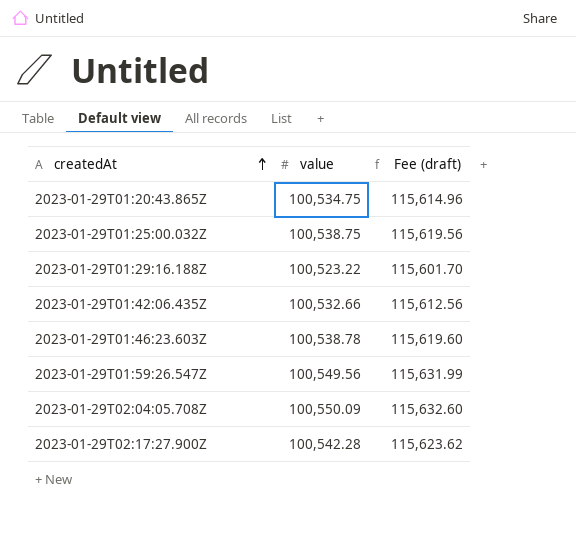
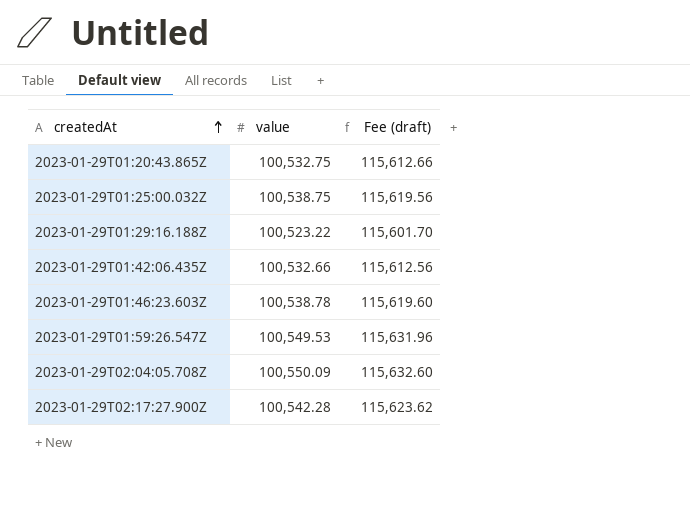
2023-01-29T01:20:43.865Z | value: 100,534.75 -> 100,532.75
2023-01-29T01:20:43.865Z | Fee (draft): 115,614.96 -> 115,612.66
2023-01-29T01:59:26.547Z | value: 100,549.56 -> 100,549.53
2023-01-29T01:59:26.547Z | Fee (draft): 115,631.99 -> 115,631.96

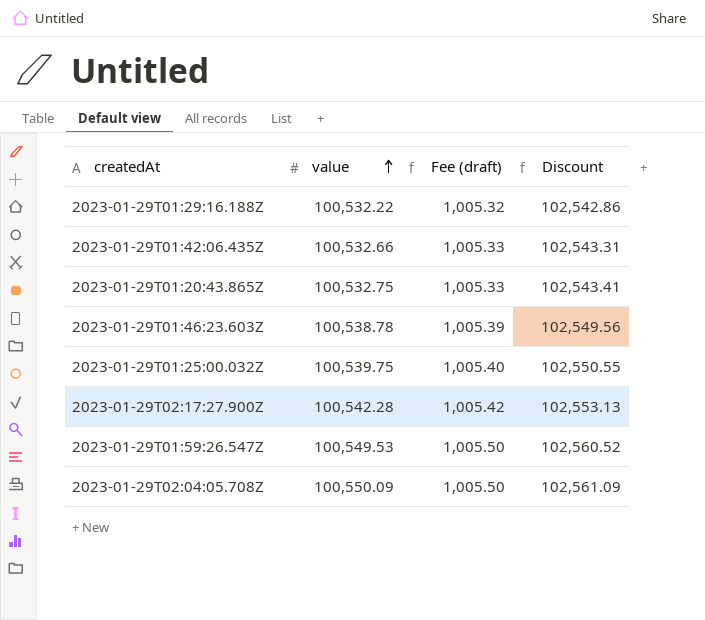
row order: createdAt ascending -> value ascending
column Fee (draft) | formula: [value] * 1.15 -> [value] * 0.01
column Discount | formula: none -> [value] * 1.02
2023-01-29T01:29:16.188Z | value: 100,523.22 -> 100,532.22
2023-01-29T01:25:00.032Z | value: 100,538.75 -> 100,539.75

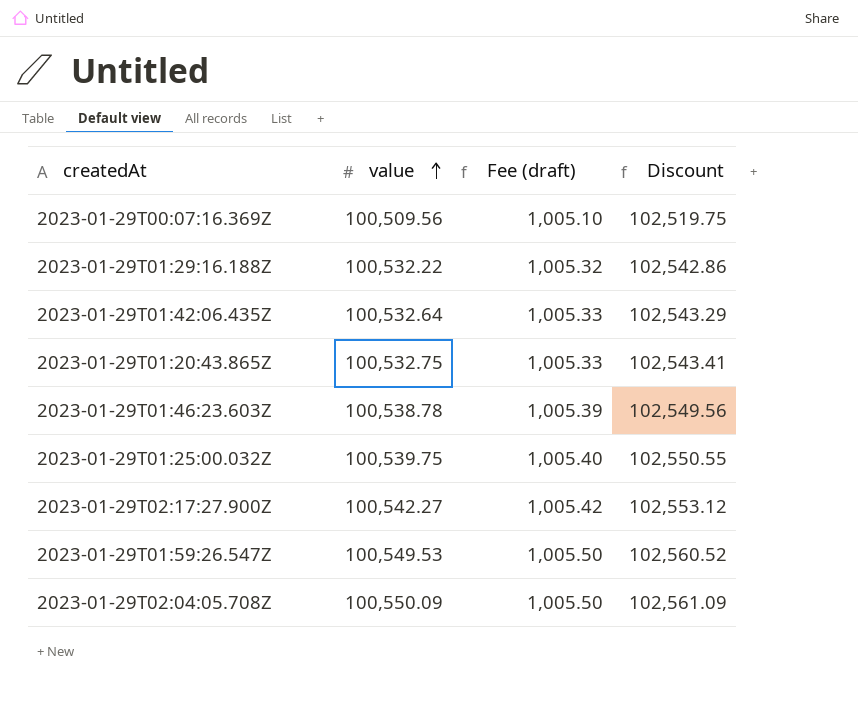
row 2023-01-29T00:07:16.369Z: none -> 100,509.56 | 1,005.10 | 102,519.75
2023-01-29T01:42:06.435Z | value: 100,532.66 -> 100,532.64
2023-01-29T01:42:06.435Z | Discount: 102,543.31 -> 102,543.29
2023-01-29T02:17:27.900Z | value: 100,542.28 -> 100,542.27
2023-01-29T02:17:27.900Z | Discount: 102,553.13 -> 102,553.12

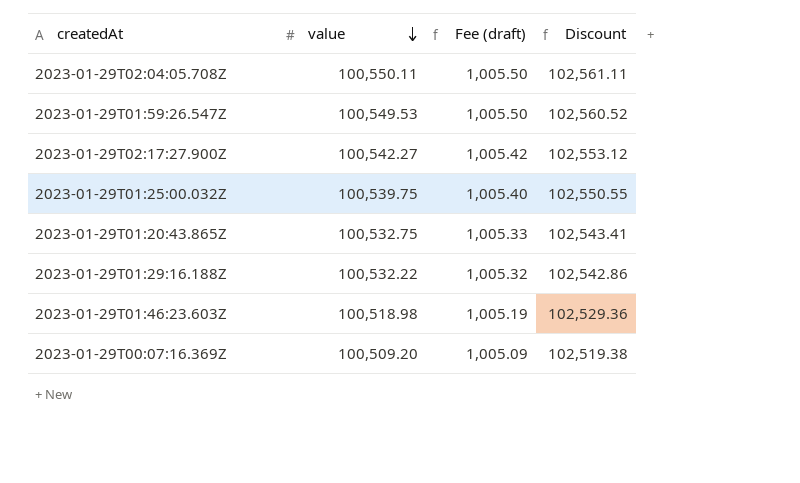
row order: value ascending -> value descending
row 2023-01-29T01:42:06.435Z: 100,532.64 | 1,005.33 | 102,543.29 -> none
2023-01-29T02:04:05.708Z | value: 100,550.09 -> 100,550.11
2023-01-29T02:04:05.708Z | Discount: 102,561.09 -> 102,561.11
2023-01-29T01:46:23.603Z | value: 100,538.78 -> 100,518.98
2023-01-29T01:46:23.603Z | Fee (draft): 1,005.39 -> 1,005.19
2023-01-29T01:46:23.603Z | Discount: 102,549.56 -> 102,529.36
2023-01-29T00:07:16.369Z | value: 100,509.56 -> 100,509.20
2023-01-29T00:07:16.369Z | Fee (draft): 1,005.10 -> 1,005.09
2023-01-29T00:07:16.369Z | Discount: 102,519.75 -> 102,519.38

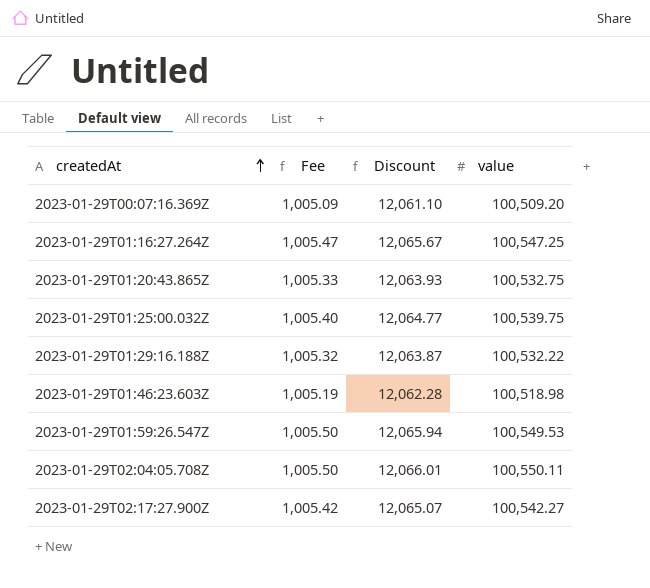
row order: value descending -> createdAt ascending
column name: Fee (draft) -> Fee
column Discount | formula: [value] * 1.02 -> [value] * 0.12
column value | position: 2 -> 4
row 2023-01-29T01:16:27.264Z: none -> 1,005.47 | 12,065.67 | 100,547.25

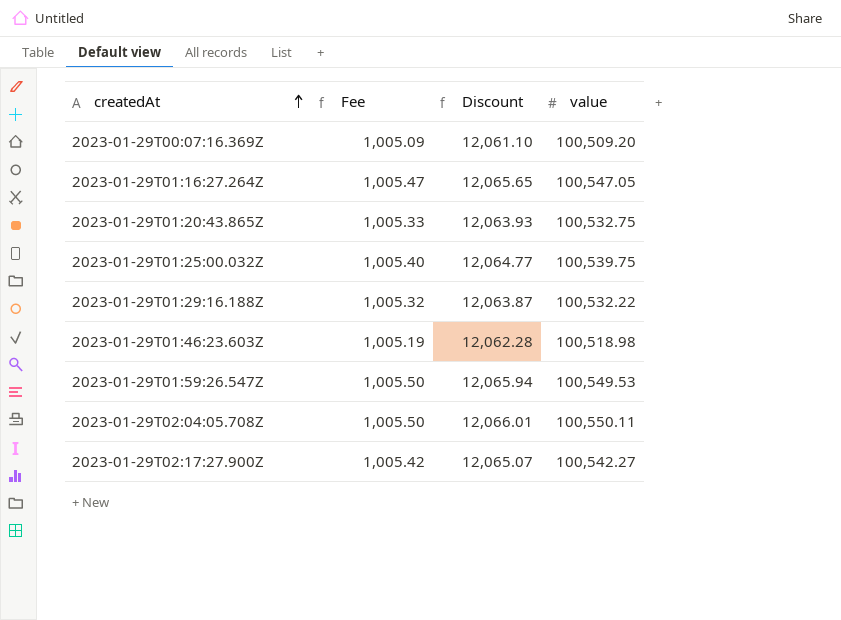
2023-01-29T01:16:27.264Z | Discount: 12,065.67 -> 12,065.65
2023-01-29T01:16:27.264Z | value: 100,547.25 -> 100,547.05

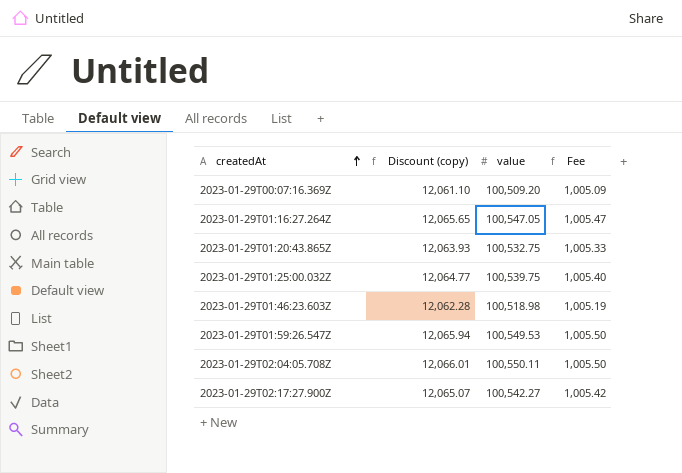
column name: Discount -> Discount (copy)
column Fee | position: 2 -> 4
row 2023-01-29T01:29:16.188Z: 1,005.32 | 12,063.87 | 100,532.22 -> none

